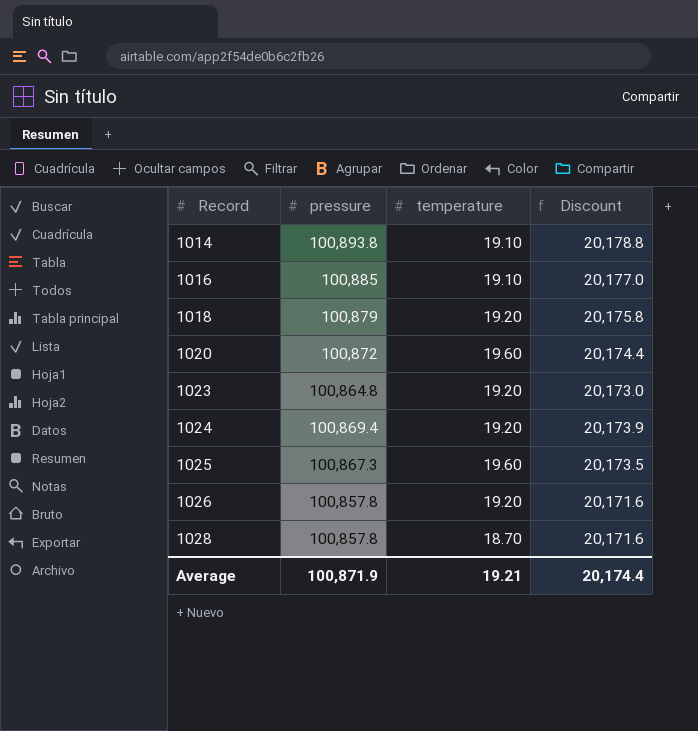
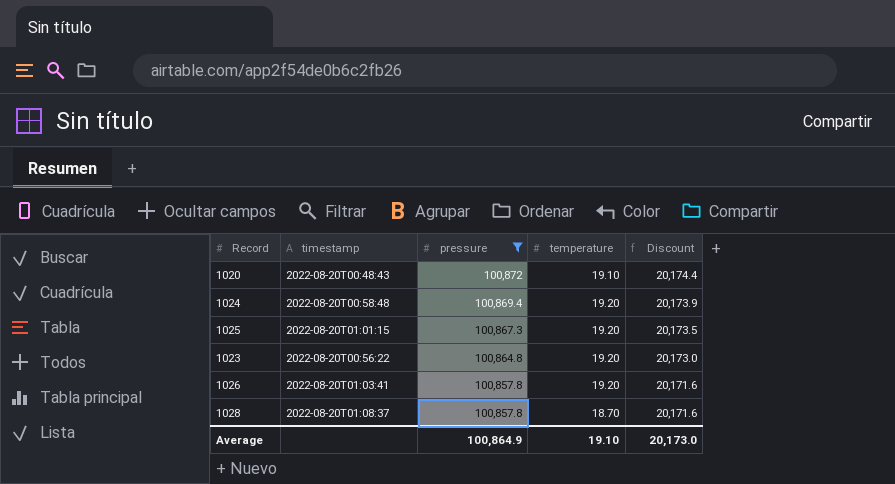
filter: none -> pressure <= 100,872
row order: Record ascending -> pressure descending
column timestamp | position: none -> 2
1020 | temperature: 19.60 -> 19.10
1025 | temperature: 19.60 -> 19.20
Average | pressure: 100,871.9 -> 100,864.9
Average | temperature: 19.21 -> 19.10
Average | Discount: 20,174.4 -> 20,173.0

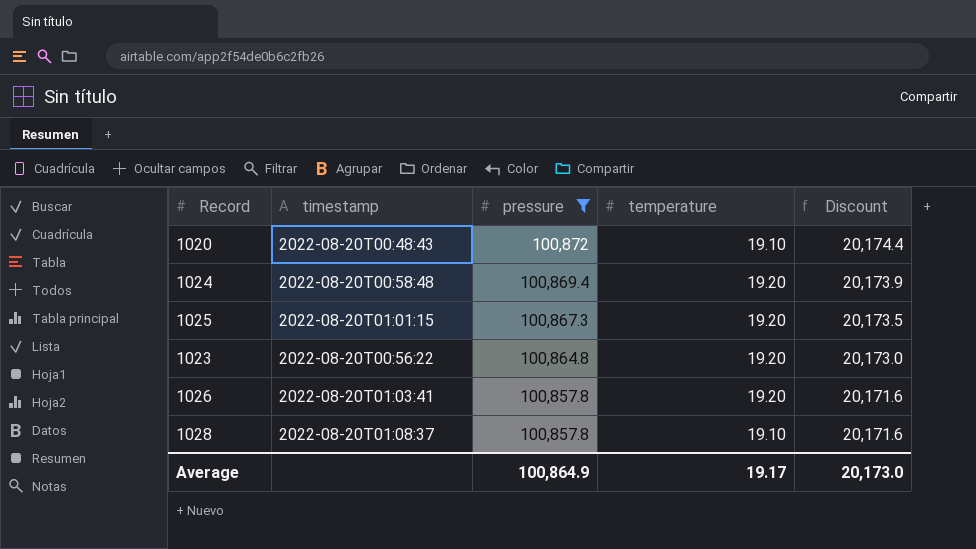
1028 | temperature: 18.70 -> 19.10
Average | temperature: 19.10 -> 19.17

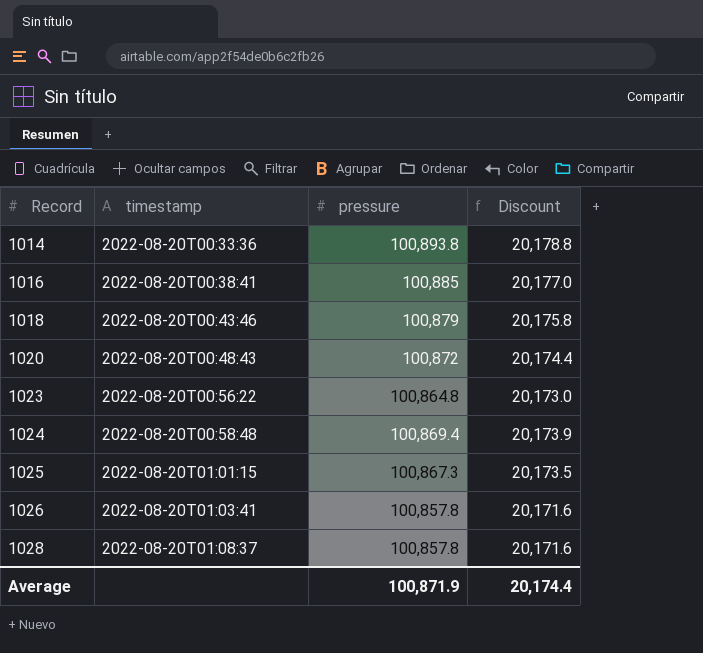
filter: pressure <= 100,872 -> none
row order: pressure descending -> Record ascending
column temperature | position: 4 -> none
Average | pressure: 100,864.9 -> 100,871.9
Average | Discount: 20,173.0 -> 20,174.4

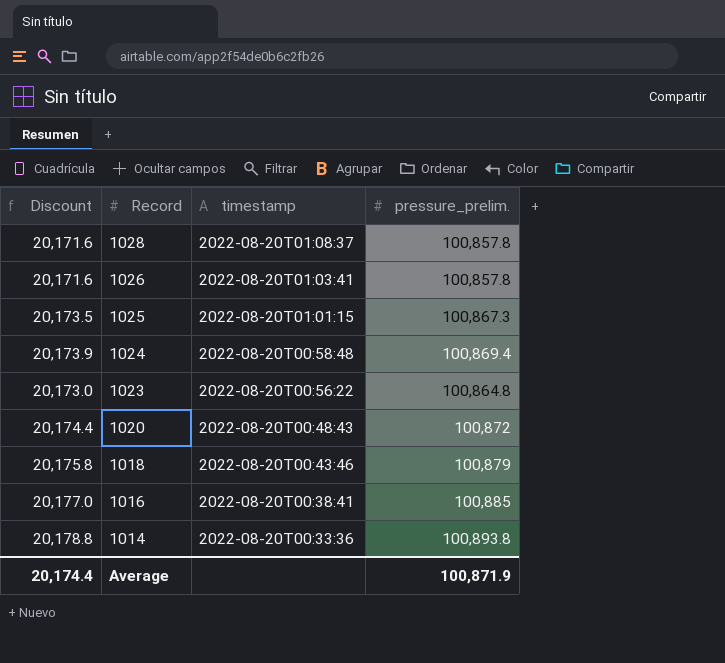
row order: Record ascending -> Record descending
column Discount | position: 4 -> 1
column name: pressure -> pressure_prelim.

